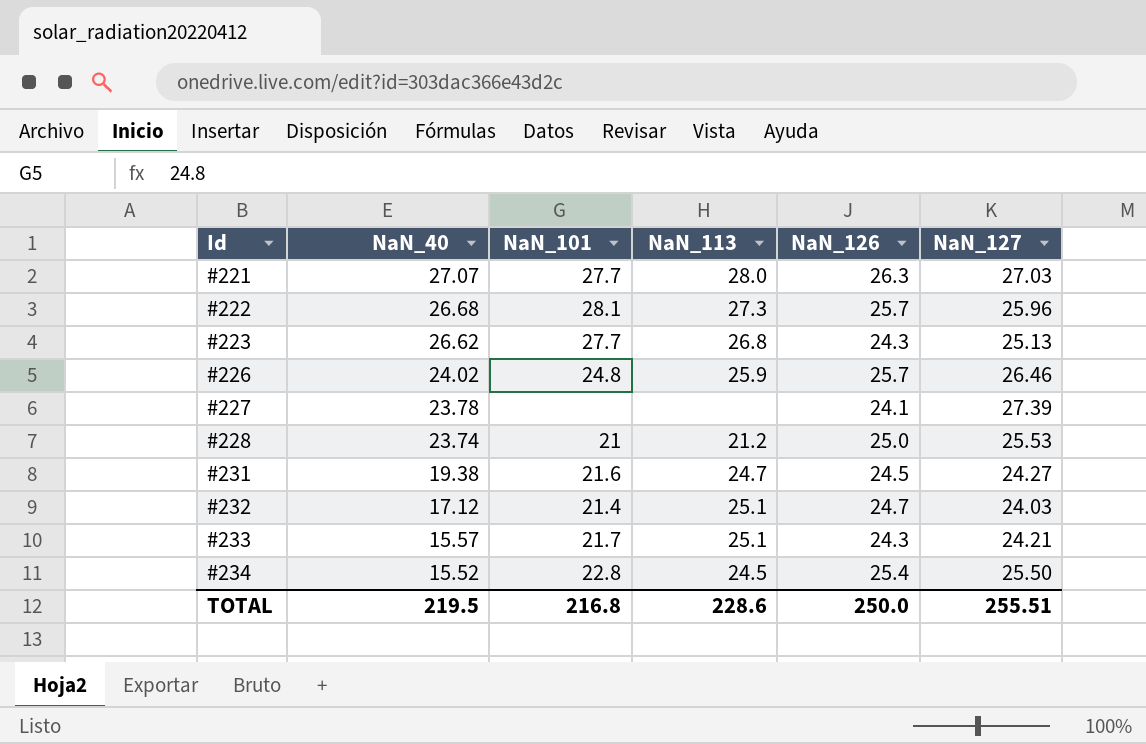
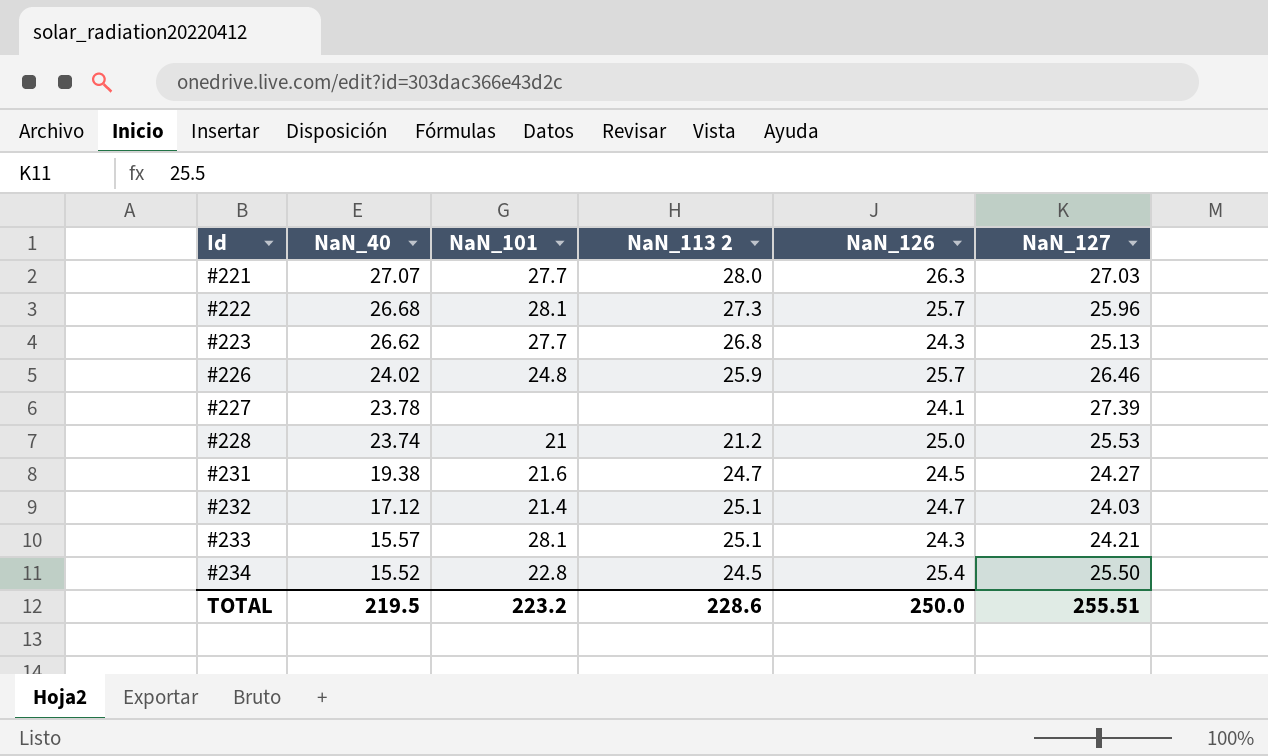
column name: NaN_113 -> NaN_113 2
#233 | NaN_101: 21.7 -> 28.1
TOTAL | NaN_101: 216.8 -> 223.2

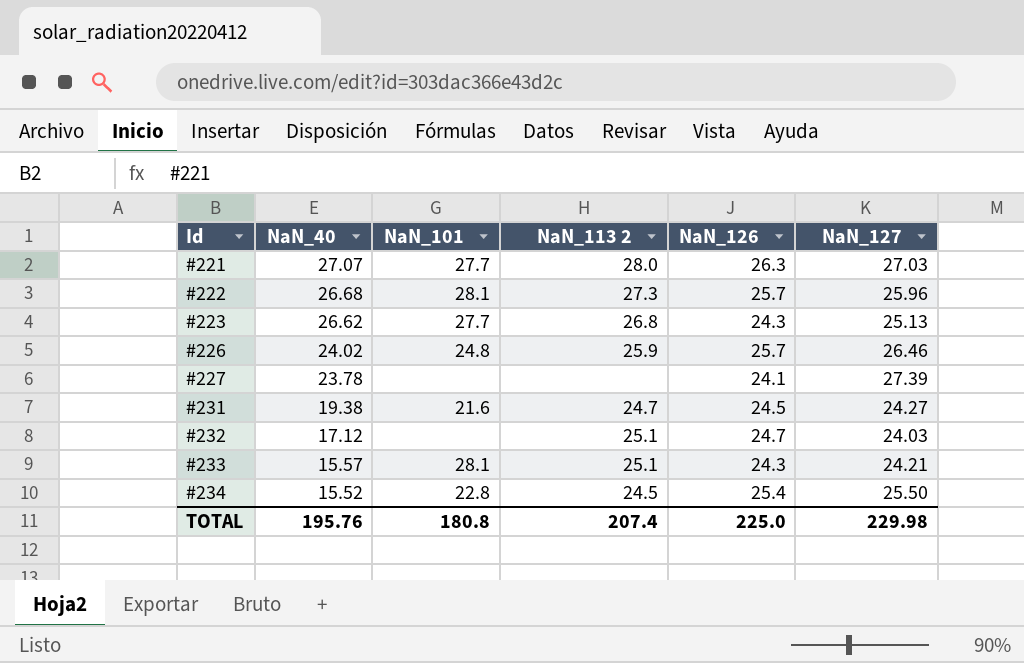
row #228: 23.74 | 21 | 21.2 | 25.0 | 25.53 -> none
#232 | NaN_101: 21.4 -> none
TOTAL | NaN_40: 219.5 -> 195.76
TOTAL | NaN_101: 223.2 -> 180.8
TOTAL | NaN_113 2: 228.6 -> 207.4
TOTAL | NaN_126: 250.0 -> 225.0
TOTAL | NaN_127: 255.51 -> 229.98

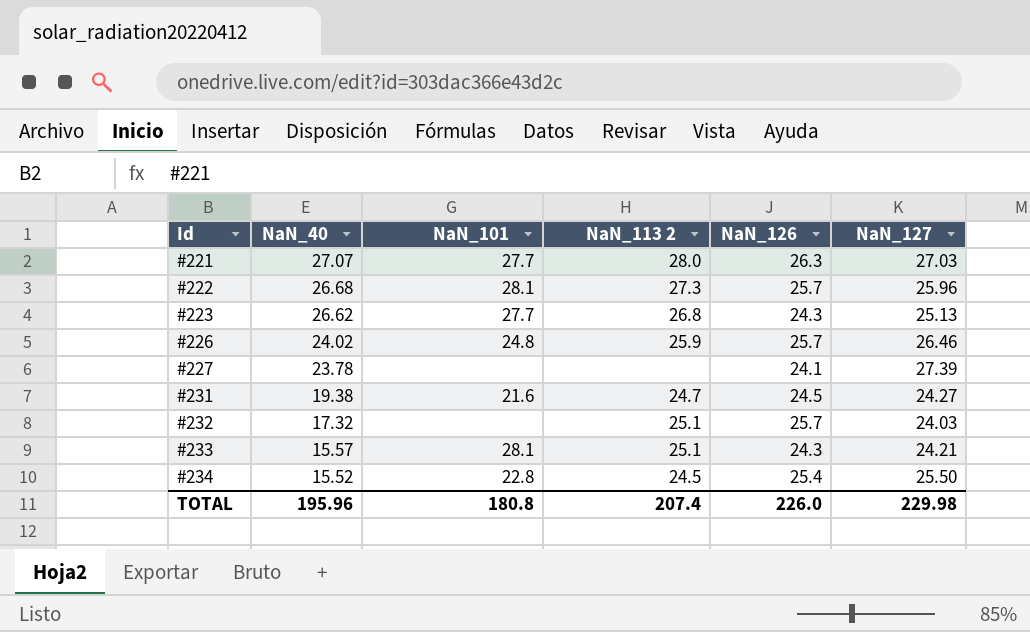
#232 | NaN_40: 17.12 -> 17.32
#232 | NaN_126: 24.7 -> 25.7
TOTAL | NaN_40: 195.76 -> 195.96
TOTAL | NaN_126: 225.0 -> 226.0

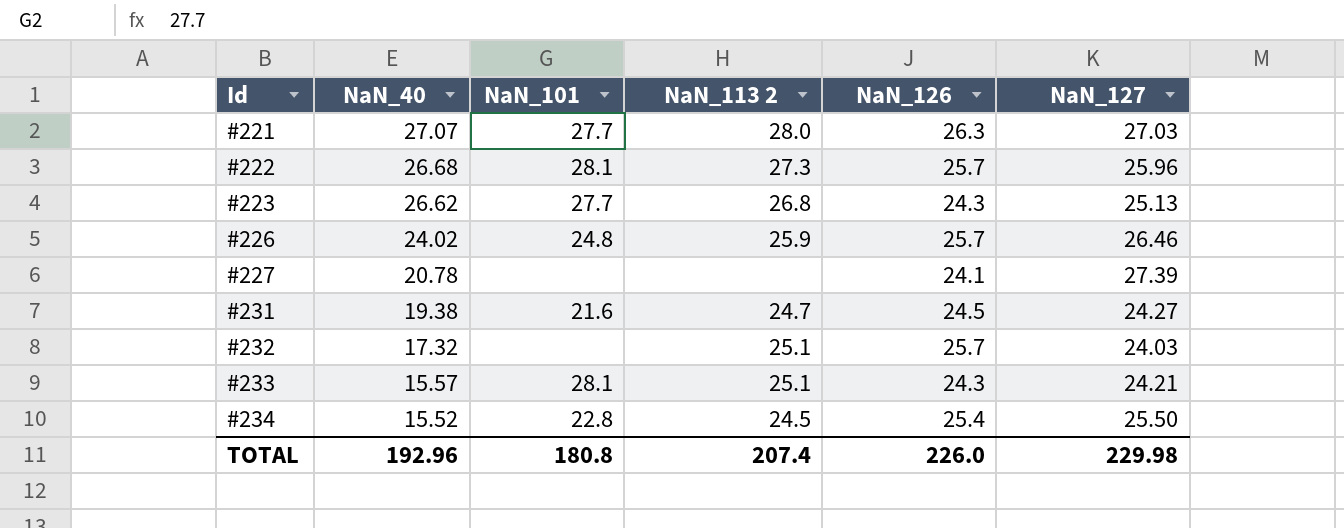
#227 | NaN_40: 23.78 -> 20.78
TOTAL | NaN_40: 195.96 -> 192.96

